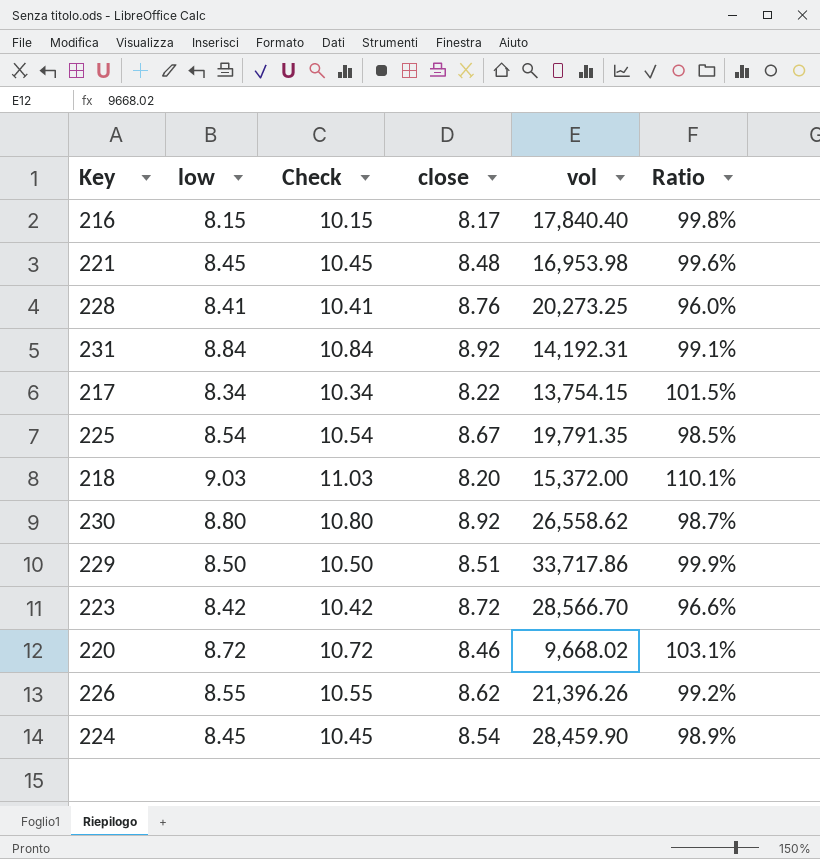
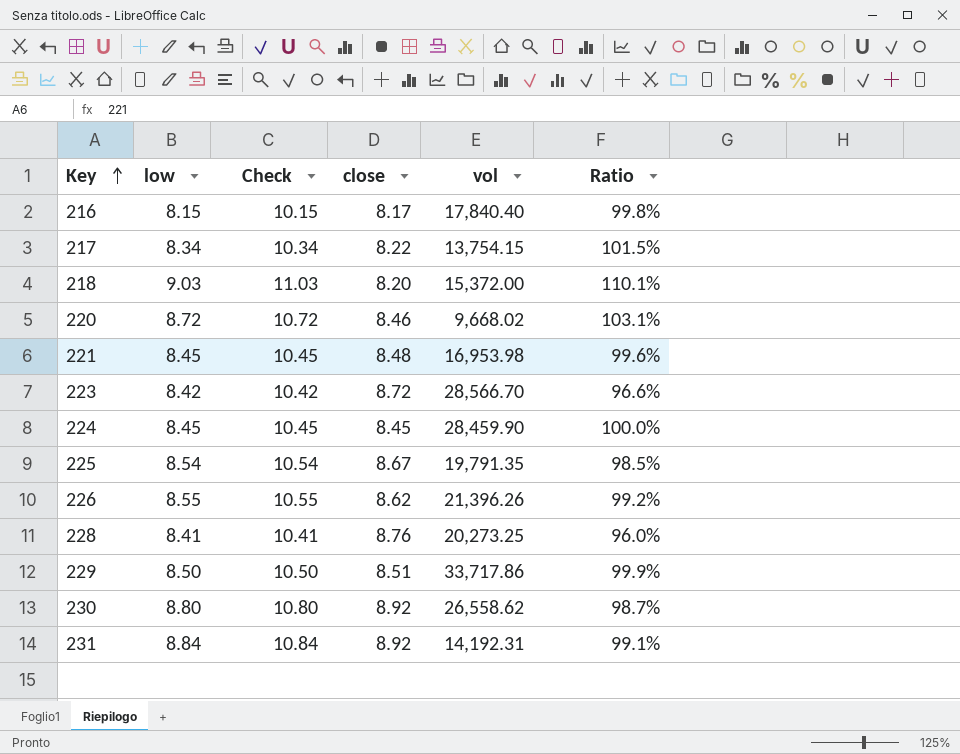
row order: none -> Key ascending
224 | close: 8.54 -> 8.45
224 | Ratio: 98.9% -> 100.0%

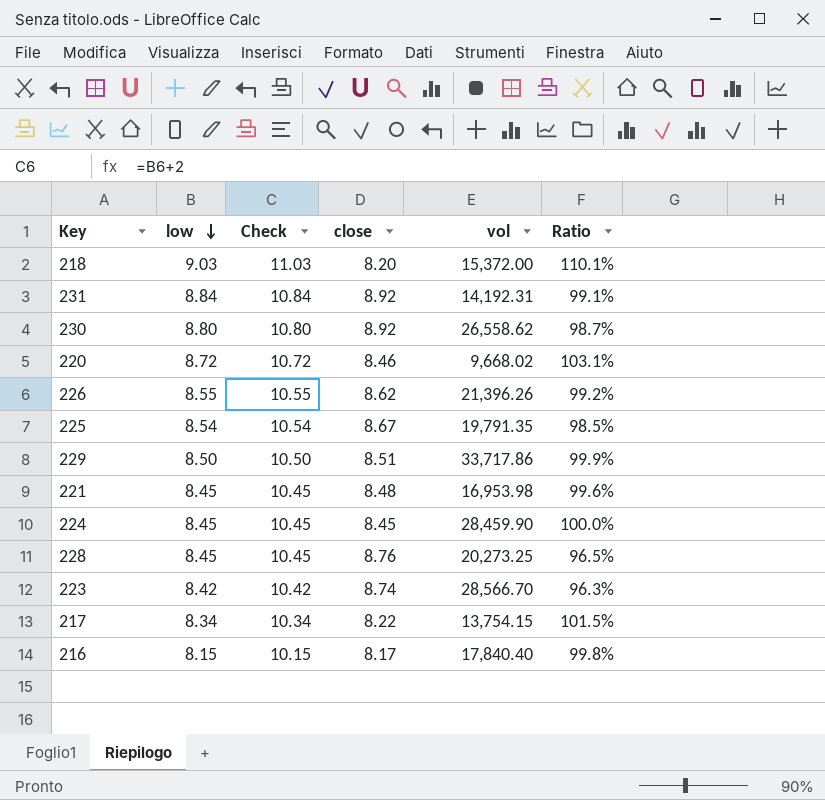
row order: Key ascending -> low descending
228 | low: 8.41 -> 8.45
228 | Check: 10.41 -> 10.45
228 | Ratio: 96.0% -> 96.5%
223 | close: 8.72 -> 8.74
223 | Ratio: 96.6% -> 96.3%

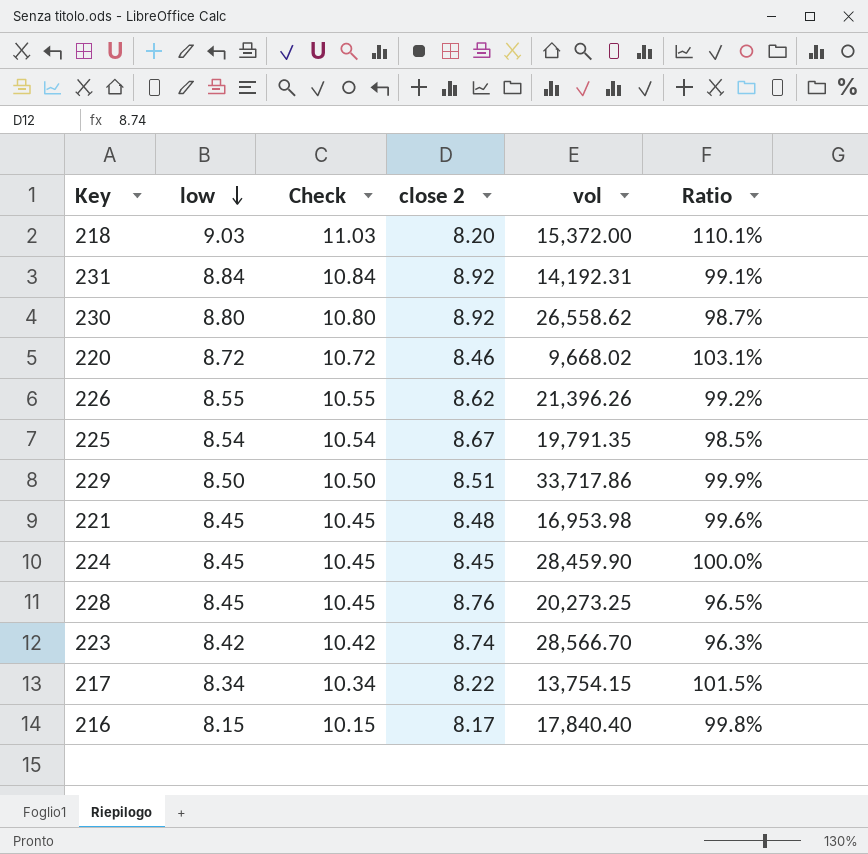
column name: close -> close 2

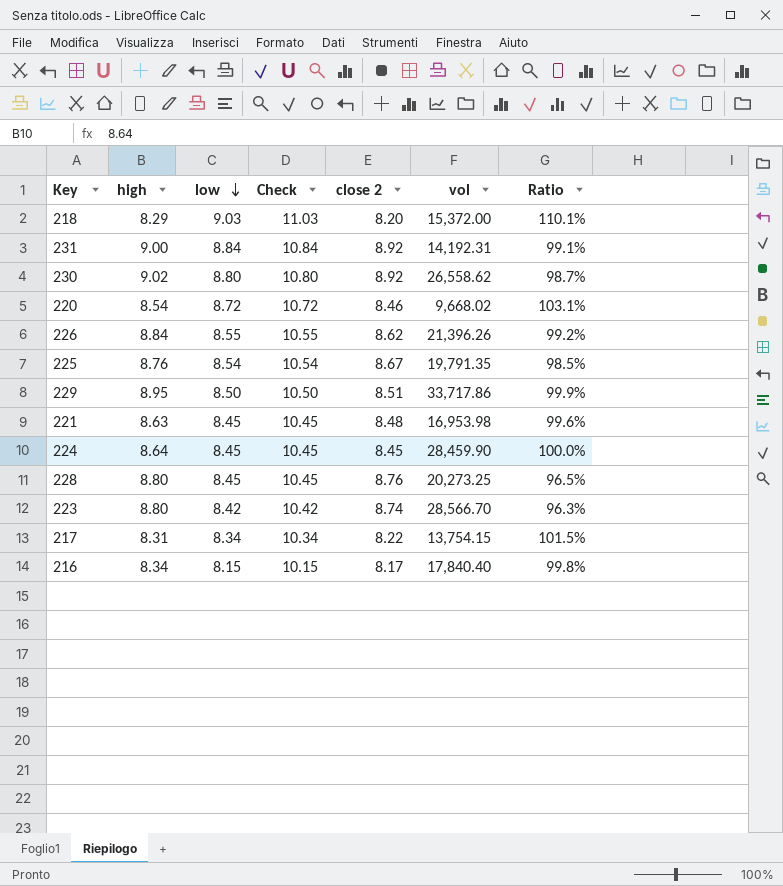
column high | position: none -> 2

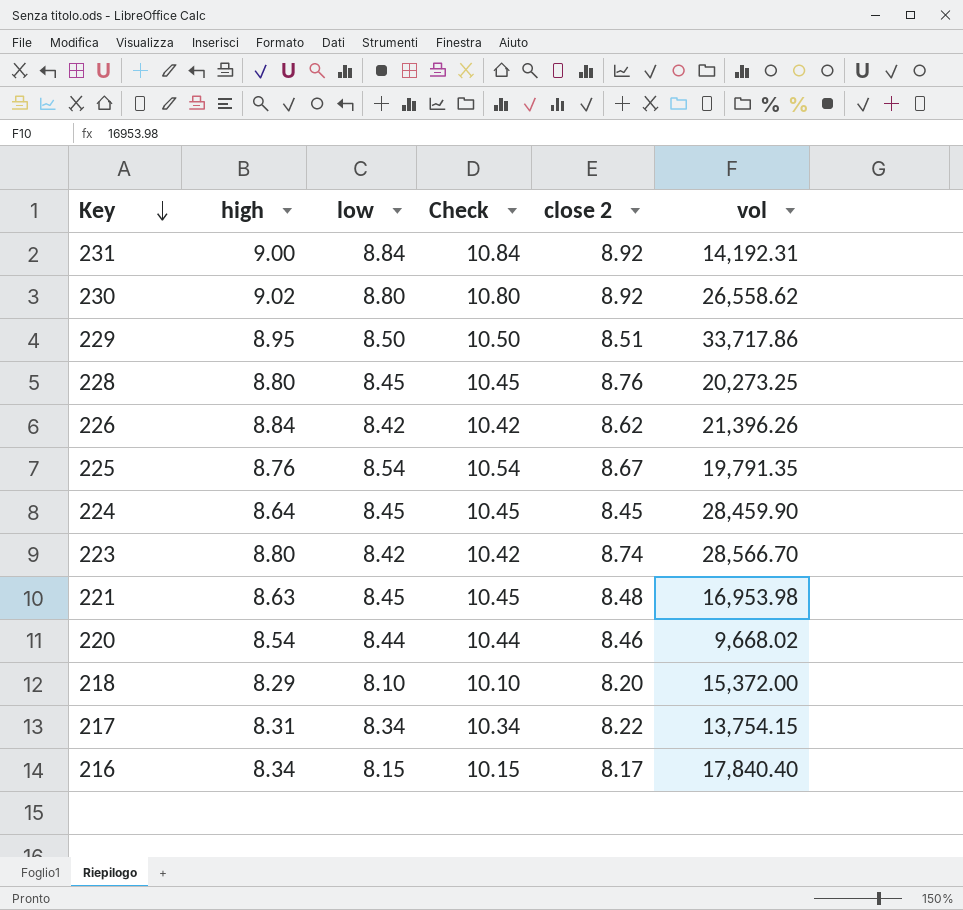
row order: low descending -> Key descending
column Ratio | formula: [low] / [close 2] -> none
226 | low: 8.55 -> 8.42
226 | Check: 10.55 -> 10.42
220 | low: 8.72 -> 8.44
220 | Check: 10.72 -> 10.44
218 | low: 9.03 -> 8.10
218 | Check: 11.03 -> 10.10

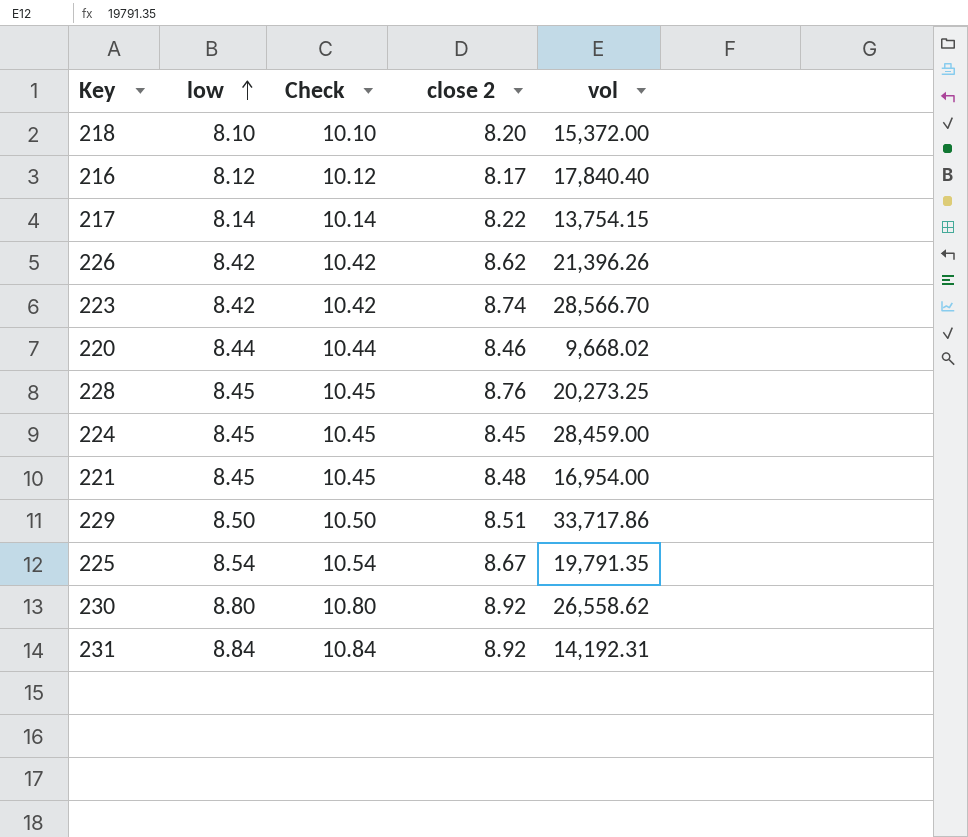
row order: Key descending -> low ascending
column high | position: 2 -> none
216 | low: 8.15 -> 8.12
216 | Check: 10.15 -> 10.12
217 | low: 8.34 -> 8.14
217 | Check: 10.34 -> 10.14
224 | vol: 28,459.90 -> 28,459.00
221 | vol: 16,953.98 -> 16,954.00

